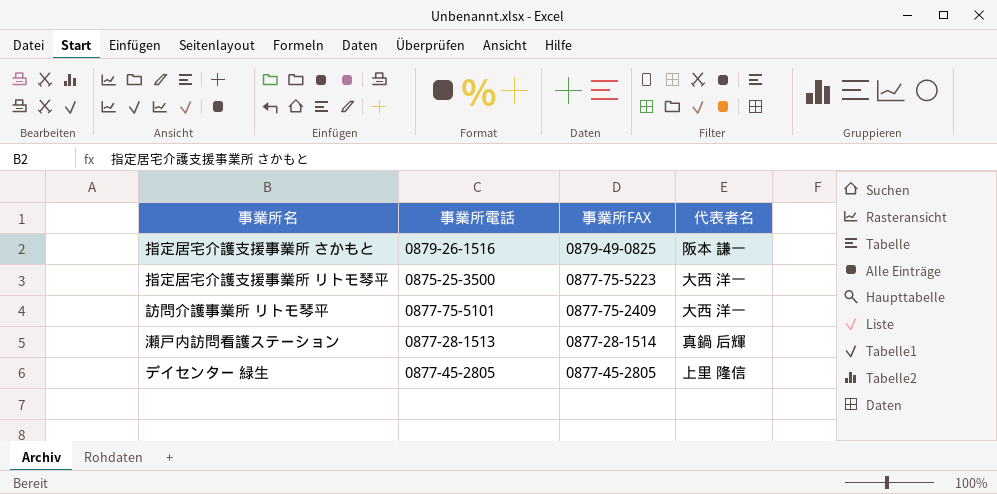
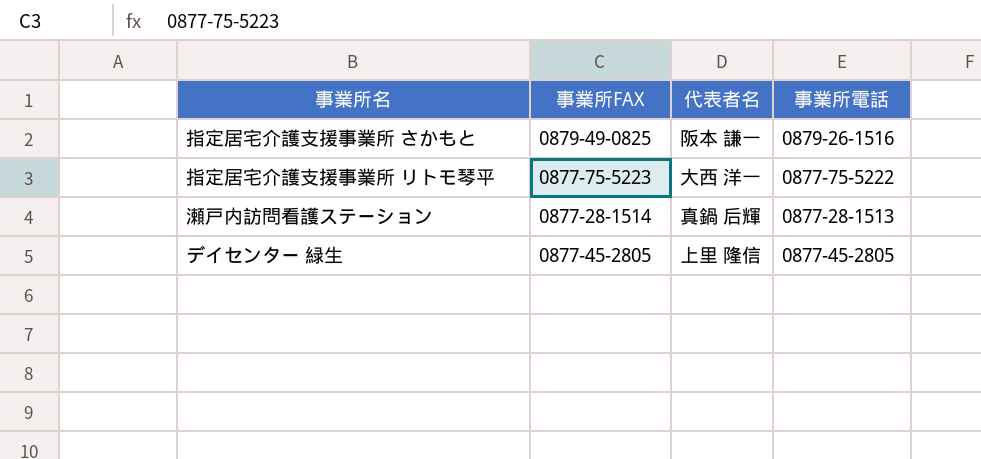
column 事業所電話 | position: 2 -> 4
row 訪問介護事業所 リトモ琴平: 0877-75-5101 | 0877-75-2409 | 大西 洋一 -> none
指定居宅介護支援事業所 リトモ琴平 | 事業所電話: 0875-25-3500 -> 0877-75-5222

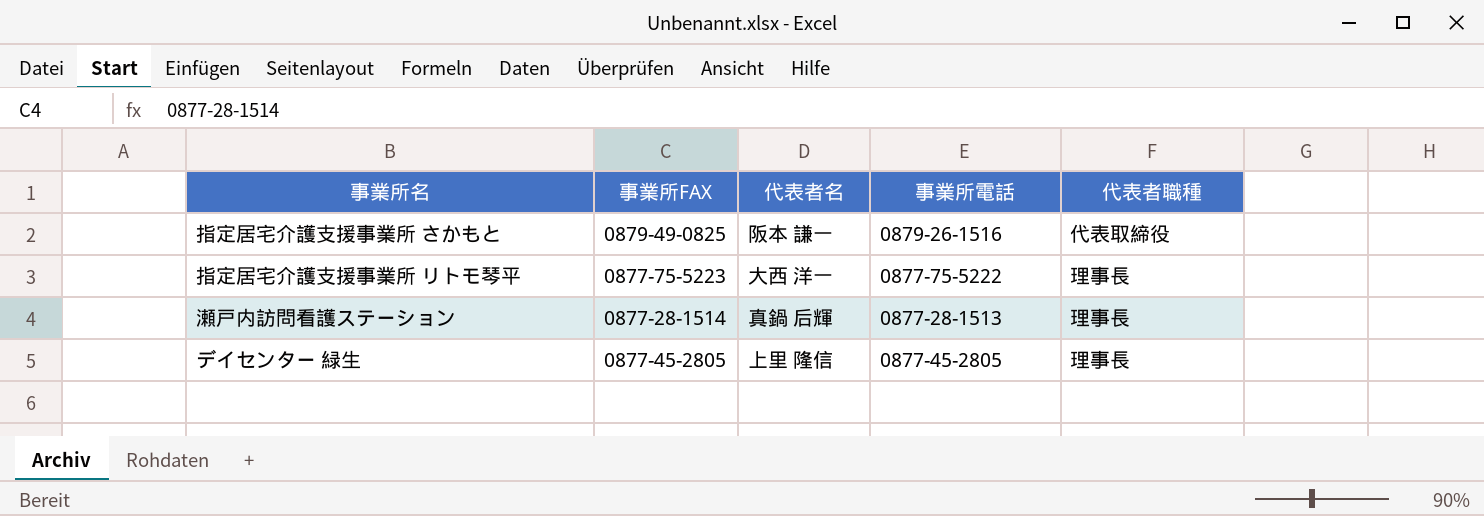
column 代表者職種 | position: none -> 5

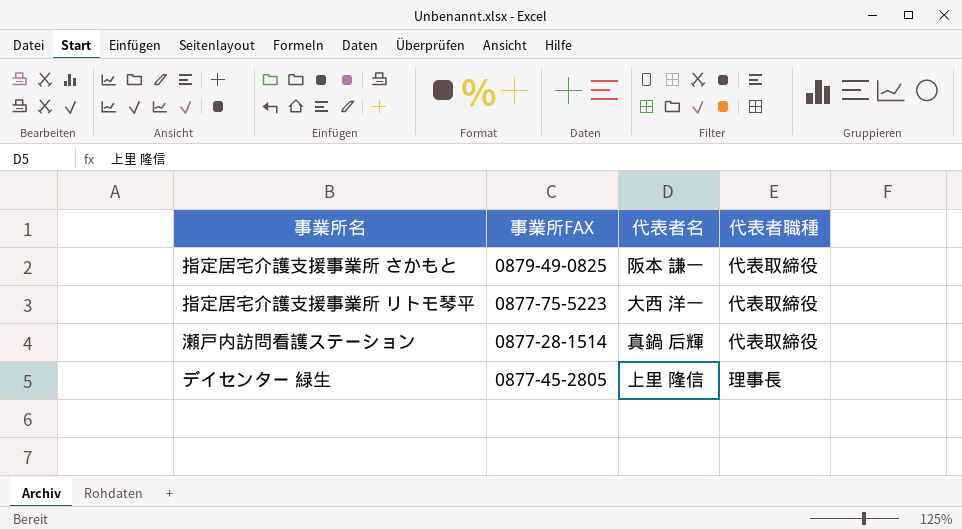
column 事業所電話 | position: 4 -> none
指定居宅介護支援事業所 リトモ琴平 | 代表者職種: 理事長 -> 代表取締役
瀬戸内訪問看護ステーション | 代表者職種: 理事長 -> 代表取締役

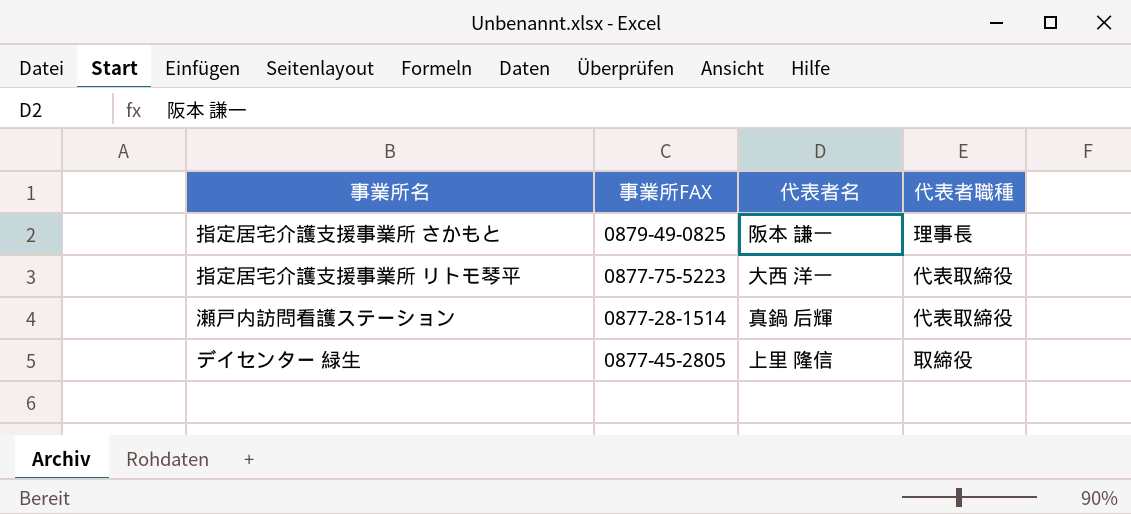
指定居宅介護支援事業所 さかもと | 代表者職種: 代表取締役 -> 理事長
デイセンター 緑生 | 代表者職種: 理事長 -> 取締役

